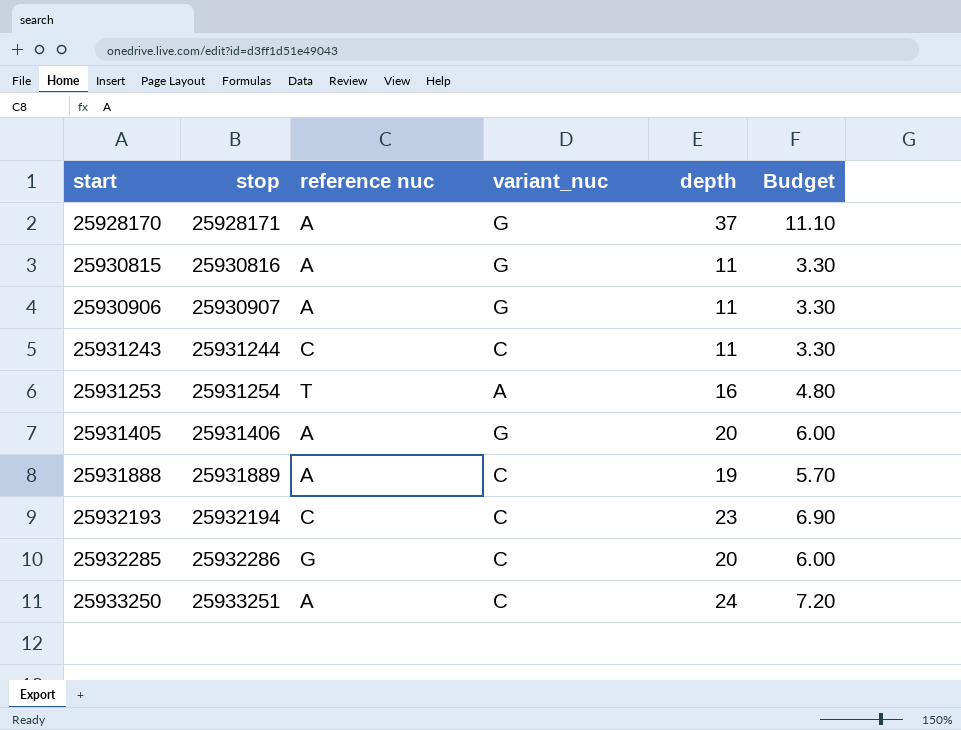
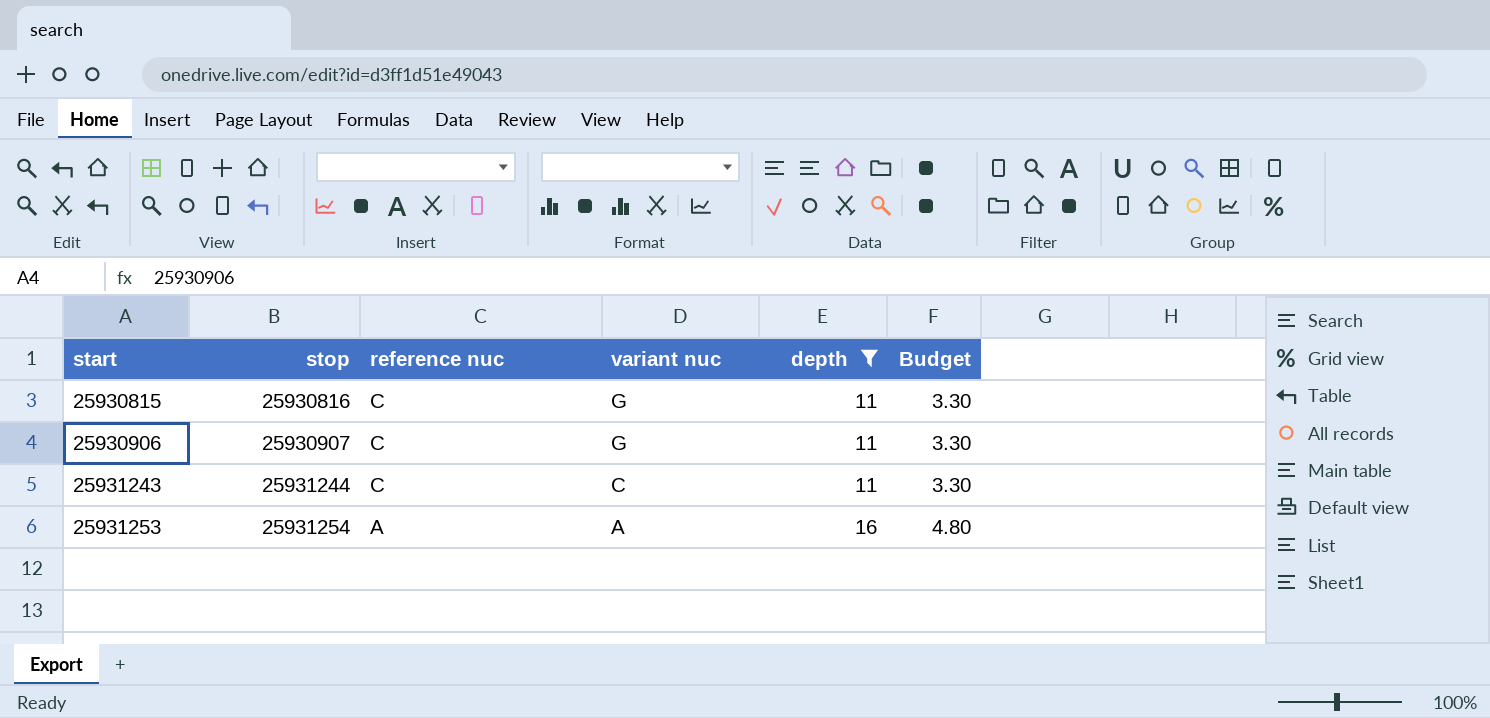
filter: none -> depth <= 16
column name: variant_nuc -> variant nuc
25930815 | reference nuc: A -> C
25930906 | reference nuc: A -> C
25931253 | reference nuc: T -> A

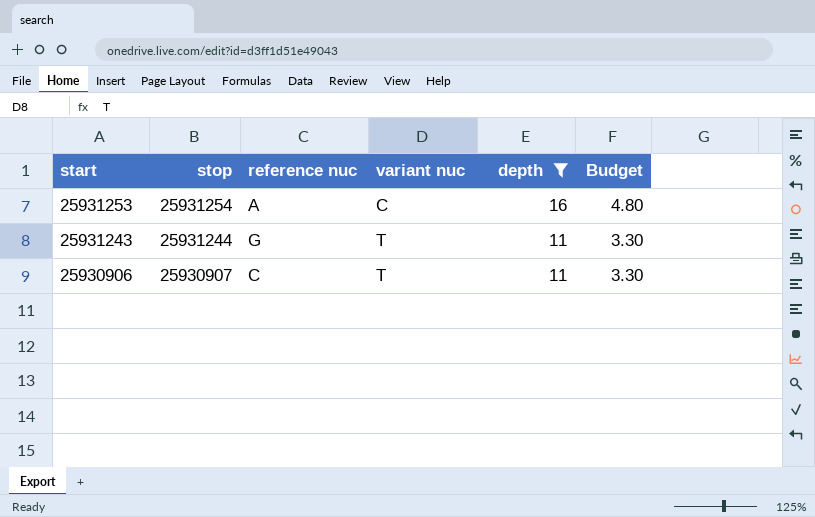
row order: start ascending -> start descending
row 25930815: 25930816 | C | G | 11 | 3.30 -> none
25931253 | variant nuc: A -> C
25931243 | reference nuc: C -> G
25931243 | variant nuc: C -> T
25930906 | variant nuc: G -> T

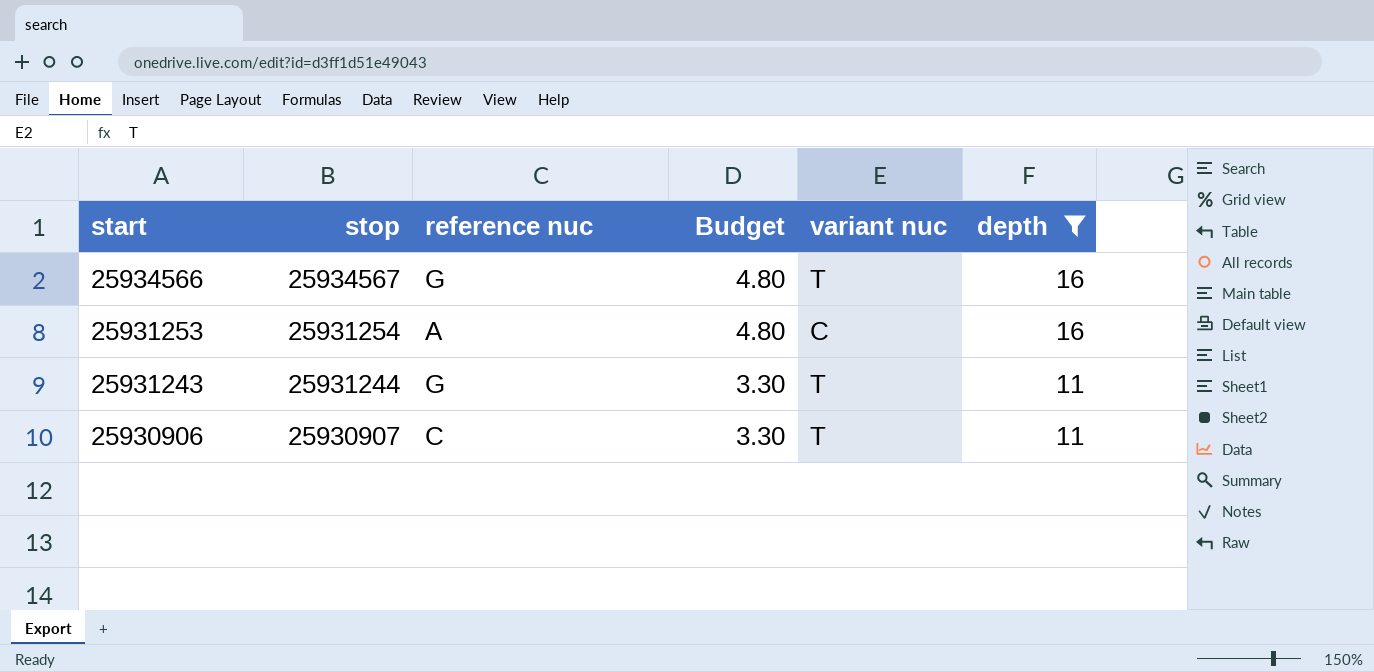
column Budget | position: 6 -> 4
row 25934566: none -> 25934567 | G | 4.80 | T | 16

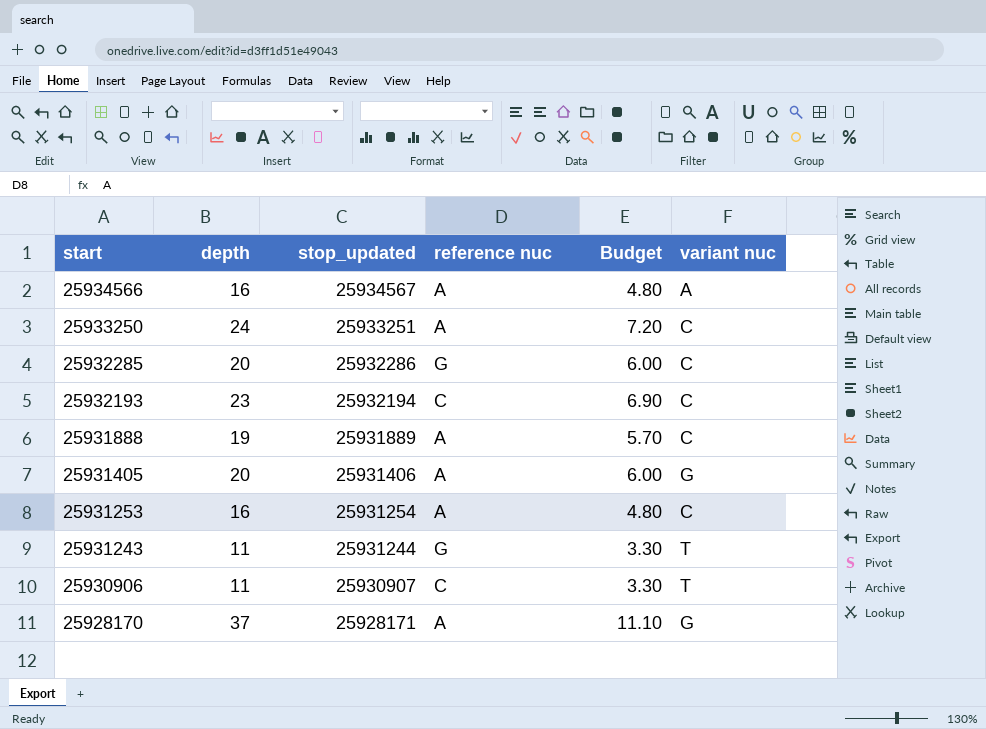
filter: depth <= 16 -> none
column depth | position: 6 -> 2
column name: stop -> stop_updated
25934566 | reference nuc: G -> A
25934566 | variant nuc: T -> A

